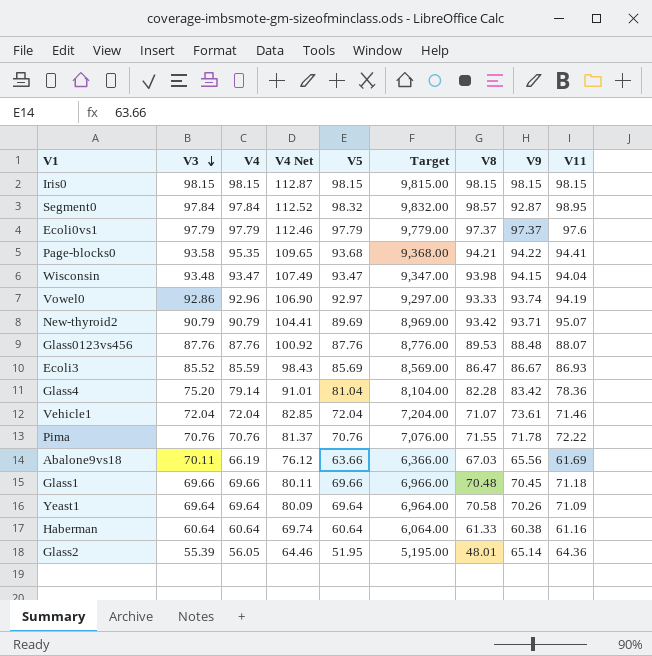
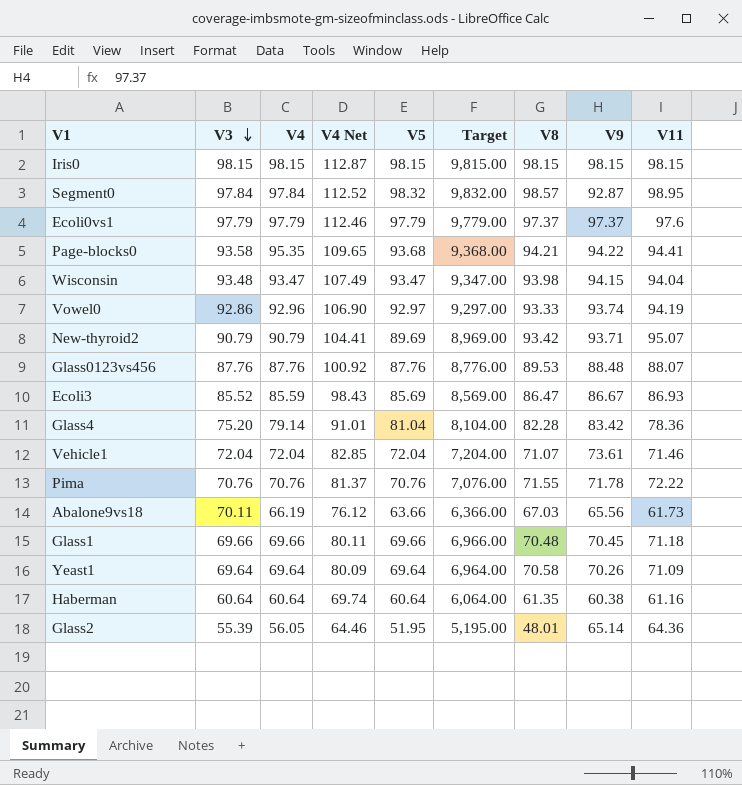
Abalone9vs18 | V11: 61.69 -> 61.73
Haberman | V8: 61.33 -> 61.35

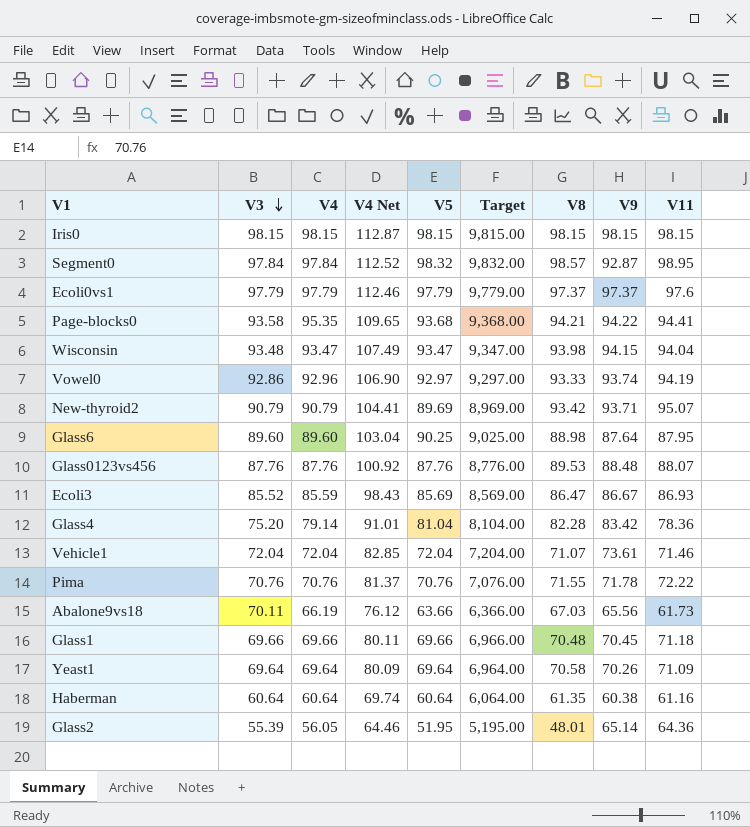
row Glass6: none -> 89.60 | 89.60 | 103.04 | 90.25 | 9,025.00 | 88.98 | 87.64 | 87.95

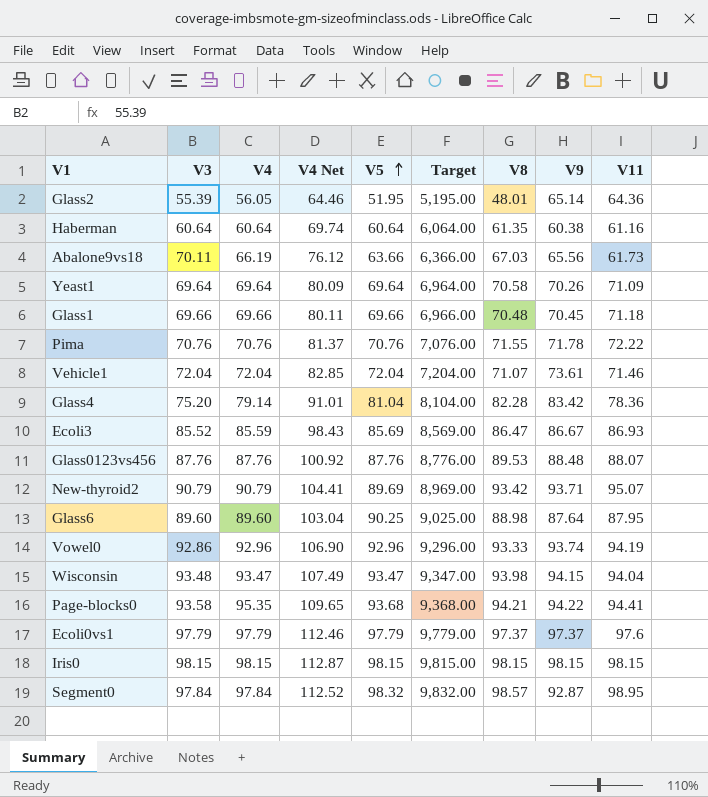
row order: V3 descending -> V5 ascending
Vowel0 | V5: 92.97 -> 92.96
Vowel0 | Target: 9,297.00 -> 9,296.00

